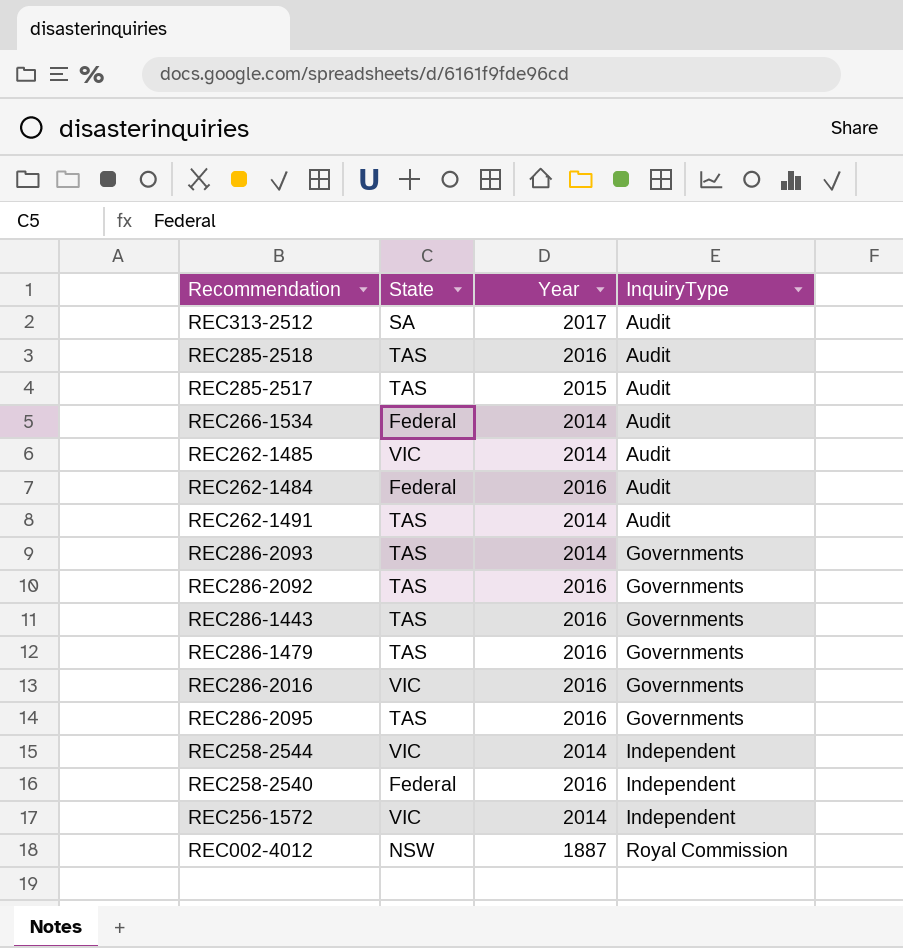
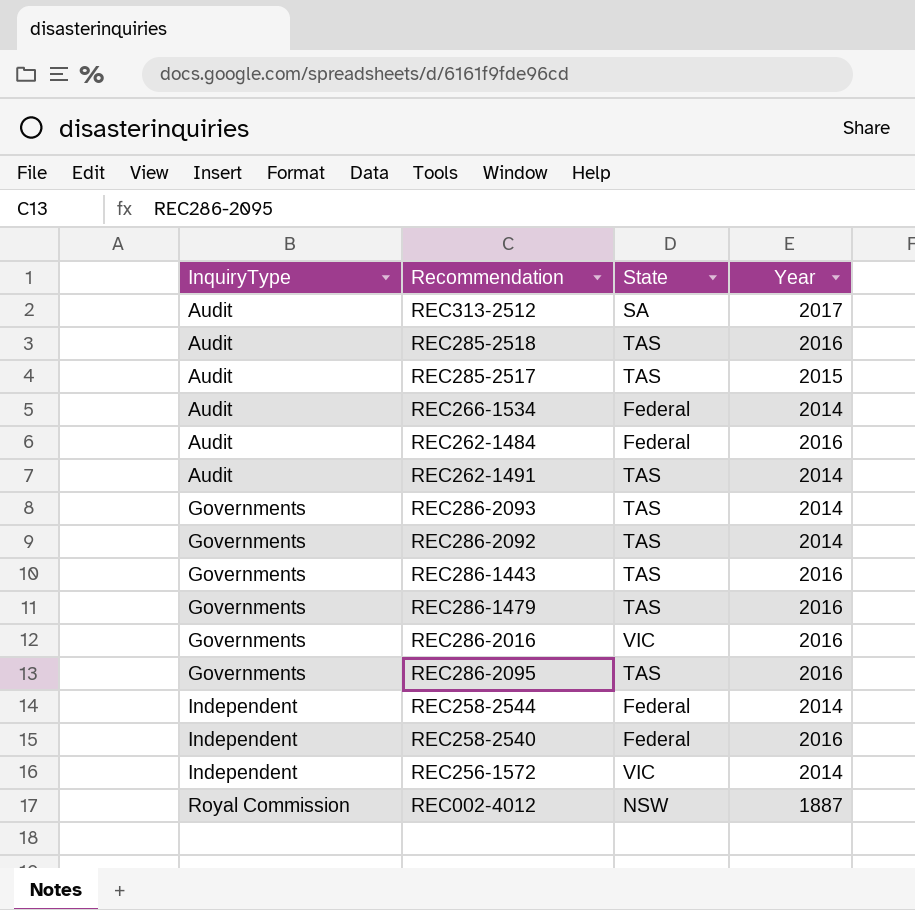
column InquiryType | position: 4 -> 1
row REC262-1485: VIC | 2014 | Audit -> none
REC286-2092 | Year: 2016 -> 2014
REC258-2544 | State: VIC -> Federal

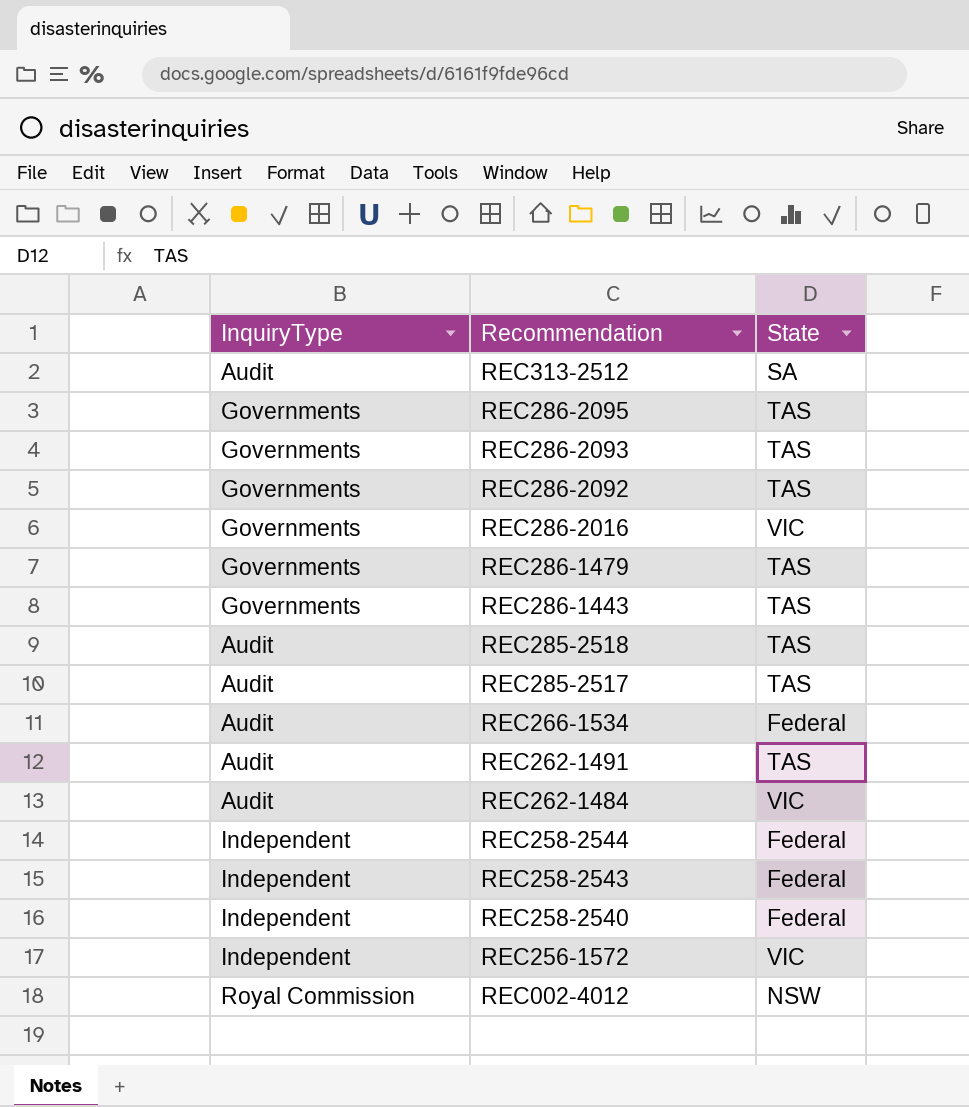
row order: InquiryType ascending -> Recommendation descending
column Year | position: 4 -> none
REC262-1484 | State: Federal -> VIC
row REC258-2543: none -> Independent | Federal

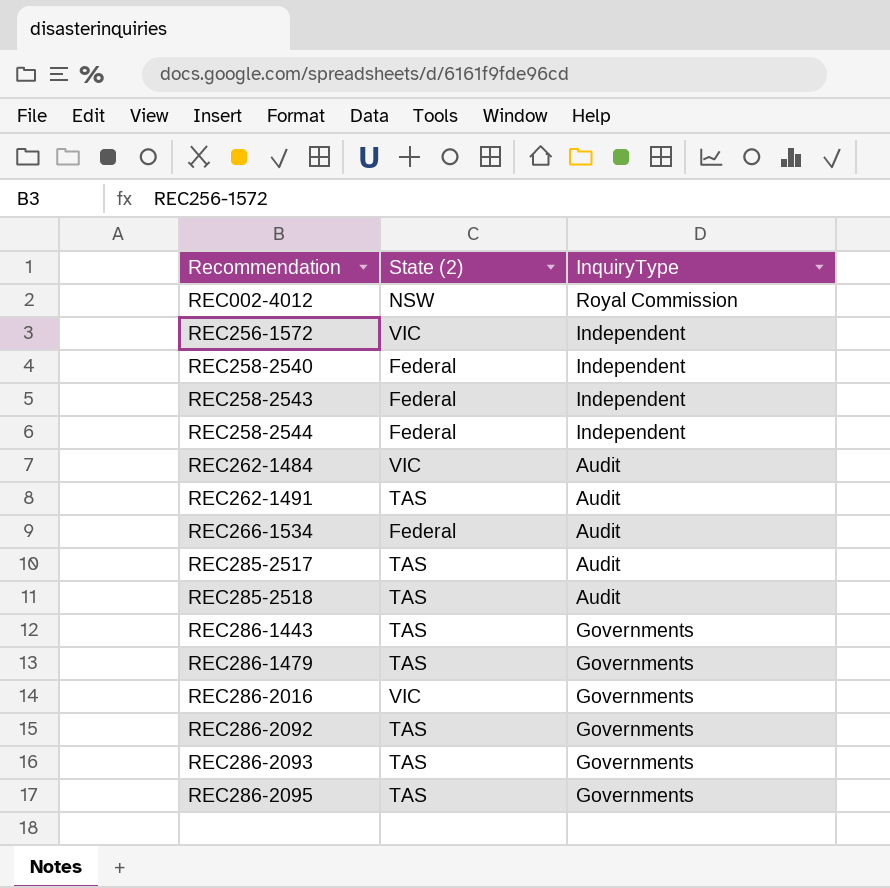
row order: Recommendation descending -> Recommendation ascending
column name: State -> State (2)
column InquiryType | position: 1 -> 3
row REC313-2512: Audit | SA -> none

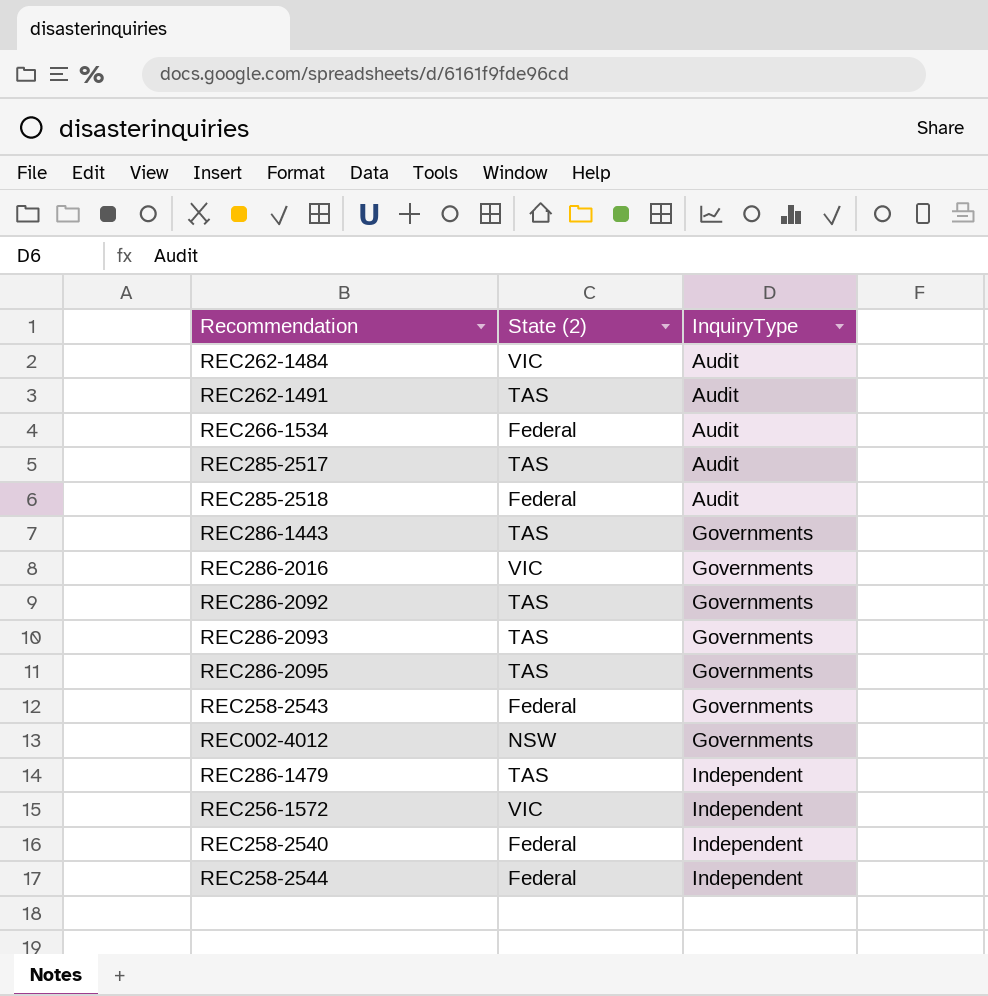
row order: Recommendation ascending -> InquiryType ascending
REC285-2518 | State (2): TAS -> Federal
REC258-2543 | InquiryType: Independent -> Governments
REC002-4012 | InquiryType: Royal Commission -> Governments
REC286-1479 | InquiryType: Governments -> Independent

